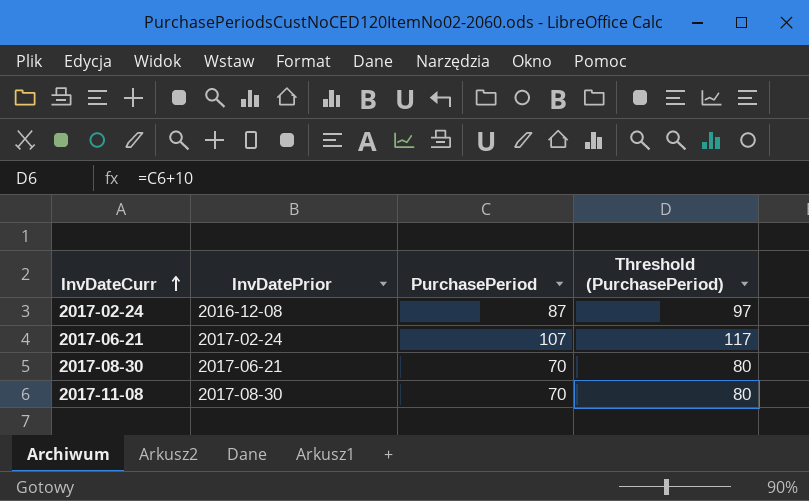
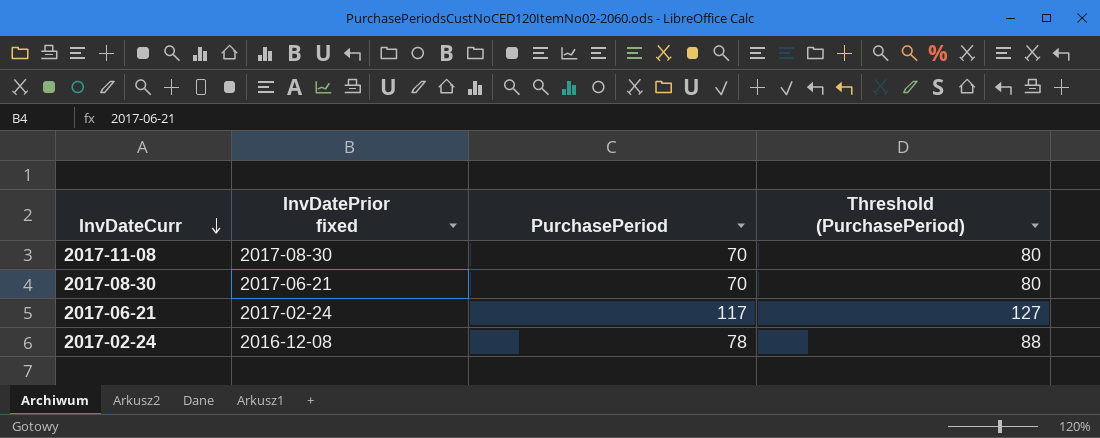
row order: InvDateCurr ascending -> InvDateCurr descending
column name: InvDatePrior -> InvDatePrior fixed
2017-06-21 | PurchasePeriod: 107 -> 117
2017-06-21 | Threshold (PurchasePeriod): 117 -> 127
2017-02-24 | PurchasePeriod: 87 -> 78
2017-02-24 | Threshold (PurchasePeriod): 97 -> 88

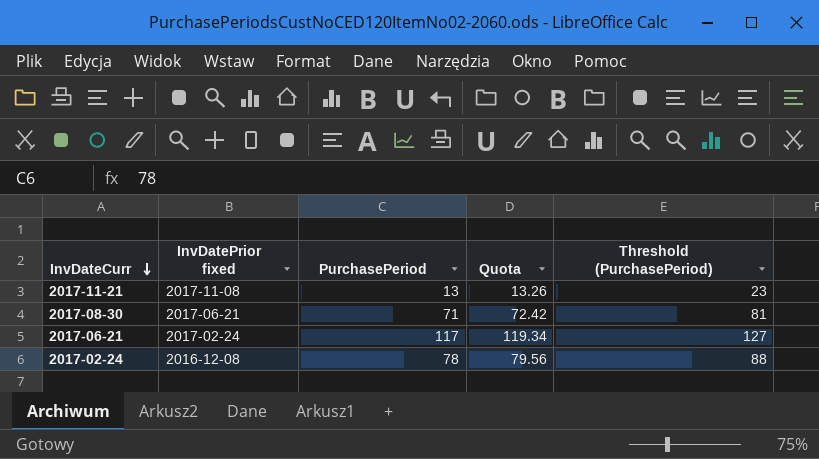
column Quota | formula: none -> [PurchasePeriod] * 1.02
row 2017-11-08: 2017-08-30 | 70 | 80 -> none
row 2017-11-21: none -> 2017-11-08 | 13 | 13.26 | 23
2017-08-30 | PurchasePeriod: 70 -> 71
2017-08-30 | Threshold (PurchasePeriod): 80 -> 81

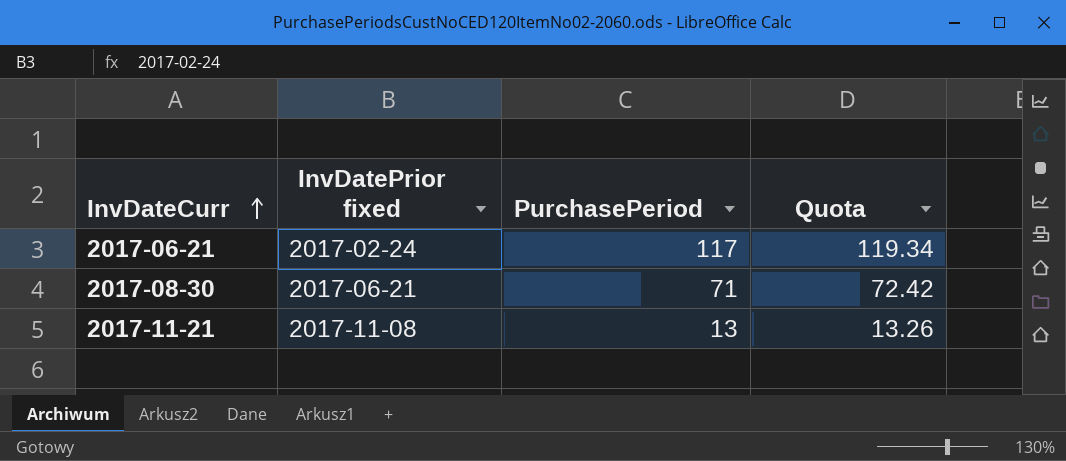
row order: InvDateCurr descending -> InvDateCurr ascending
column Threshold (PurchasePeriod) | formula: [PurchasePeriod] + 10 -> none
row 2017-02-24: 2016-12-08 | 78 | 79.56 | 88 -> none

